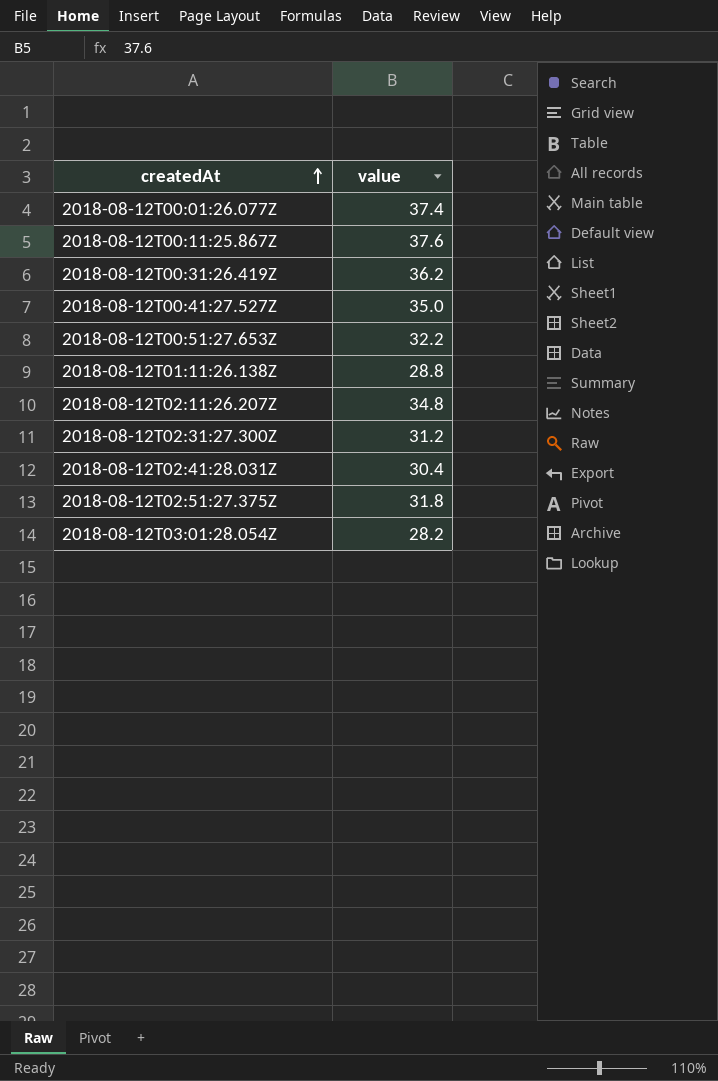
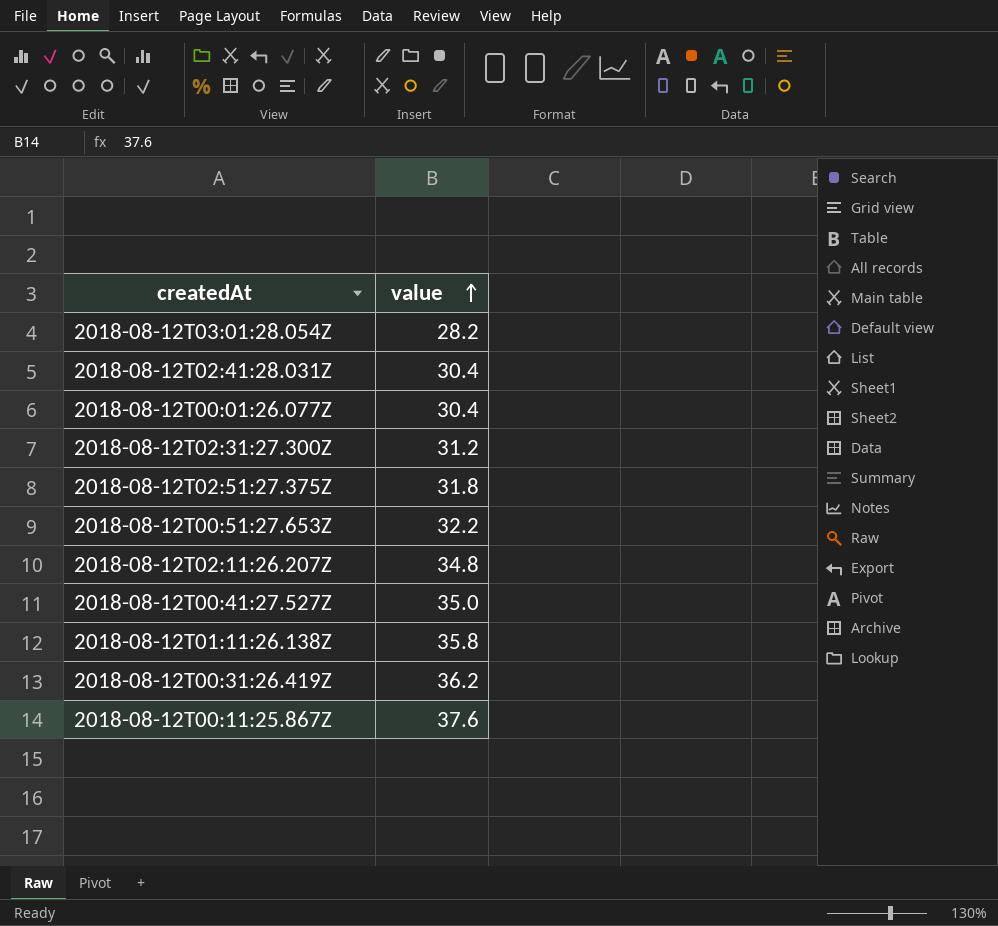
row order: createdAt ascending -> value ascending
2018-08-12T00:01:26.077Z | value: 37.4 -> 30.4
2018-08-12T01:11:26.138Z | value: 28.8 -> 35.8

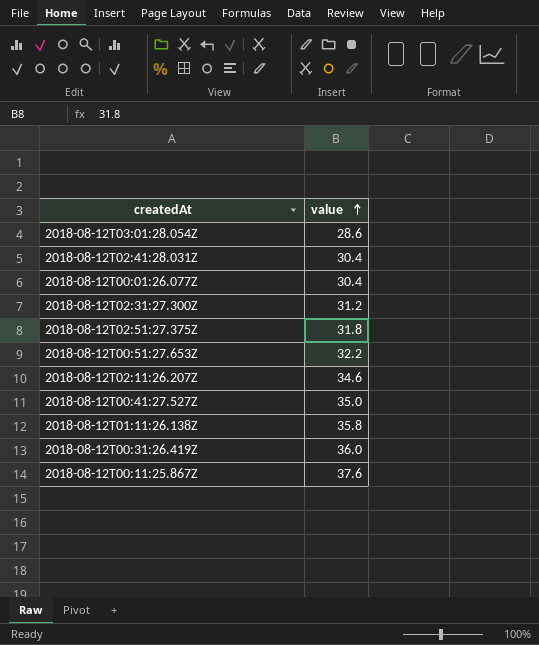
2018-08-12T03:01:28.054Z | value: 28.2 -> 28.6
2018-08-12T02:11:26.207Z | value: 34.8 -> 34.6
2018-08-12T00:31:26.419Z | value: 36.2 -> 36.0

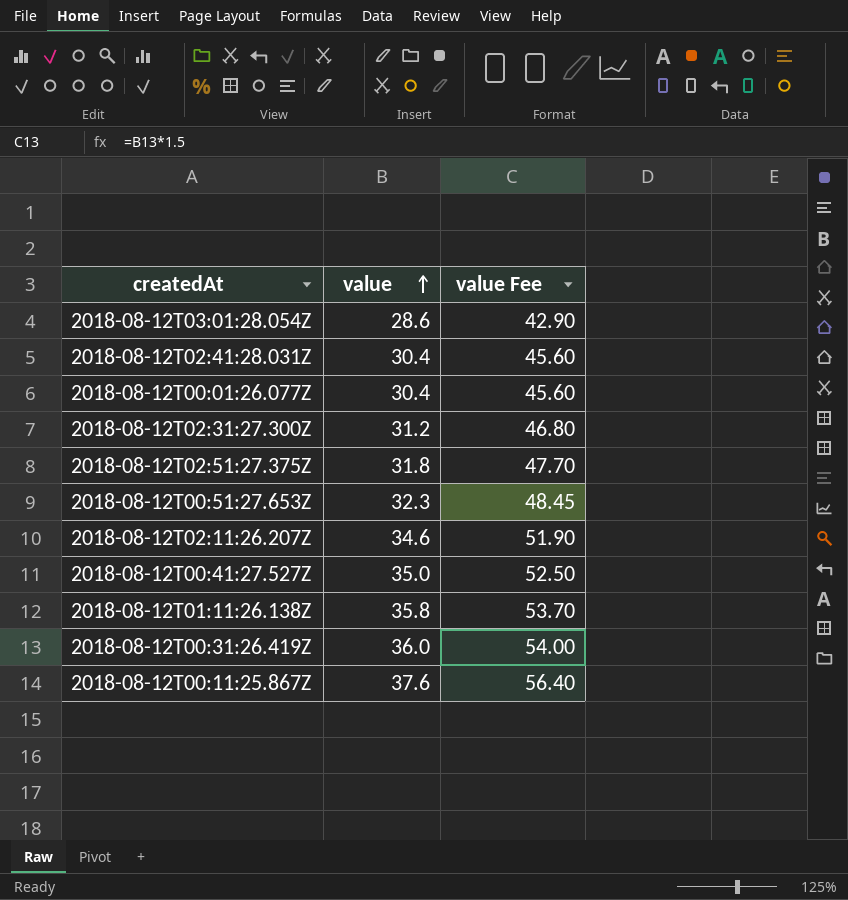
column value Fee | formula: none -> [value] * 1.5
2018-08-12T00:51:27.653Z | value: 32.2 -> 32.3

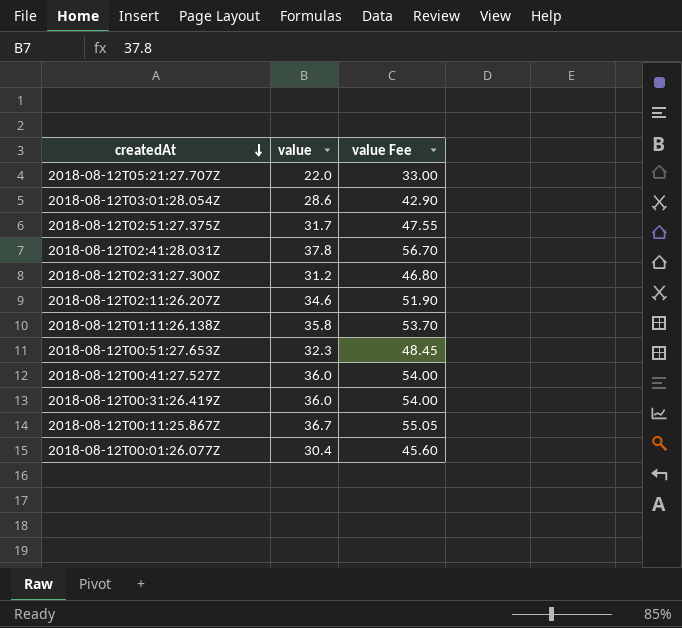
row order: value ascending -> createdAt descending
row 2018-08-12T05:21:27.707Z: none -> 22.0 | 33.00
2018-08-12T02:51:27.375Z | value: 31.8 -> 31.7
2018-08-12T02:51:27.375Z | value Fee: 47.70 -> 47.55
2018-08-12T02:41:28.031Z | value: 30.4 -> 37.8
2018-08-12T02:41:28.031Z | value Fee: 45.60 -> 56.70
2018-08-12T00:41:27.527Z | value: 35.0 -> 36.0
2018-08-12T00:41:27.527Z | value Fee: 52.50 -> 54.00
2018-08-12T00:11:25.867Z | value: 37.6 -> 36.7
2018-08-12T00:11:25.867Z | value Fee: 56.40 -> 55.05

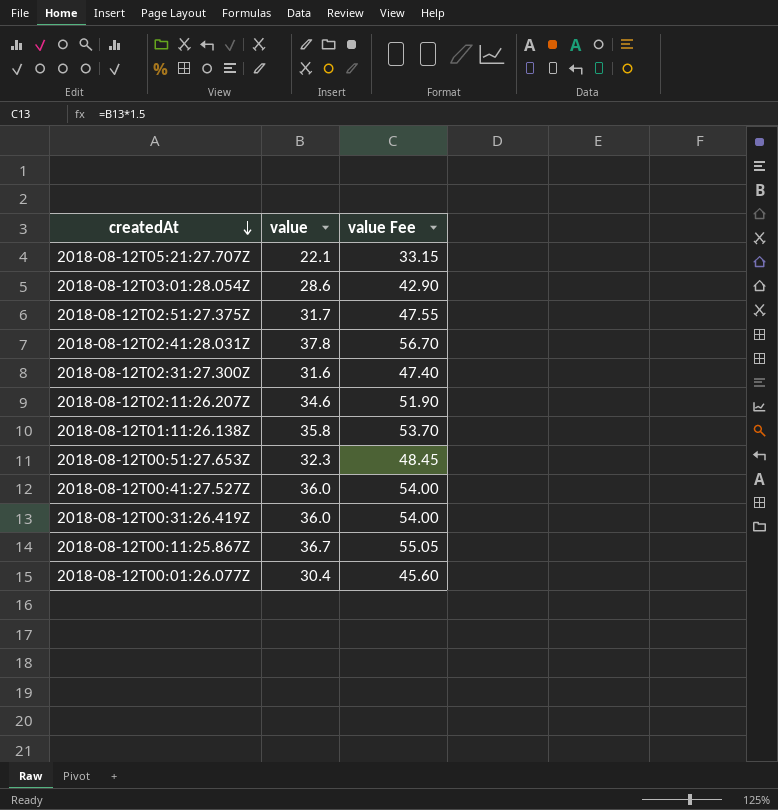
2018-08-12T05:21:27.707Z | value: 22.0 -> 22.1
2018-08-12T05:21:27.707Z | value Fee: 33.00 -> 33.15
2018-08-12T02:31:27.300Z | value: 31.2 -> 31.6
2018-08-12T02:31:27.300Z | value Fee: 46.80 -> 47.40

